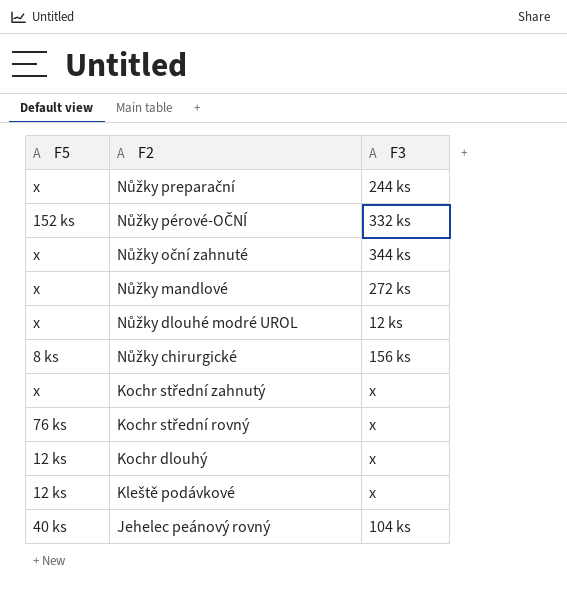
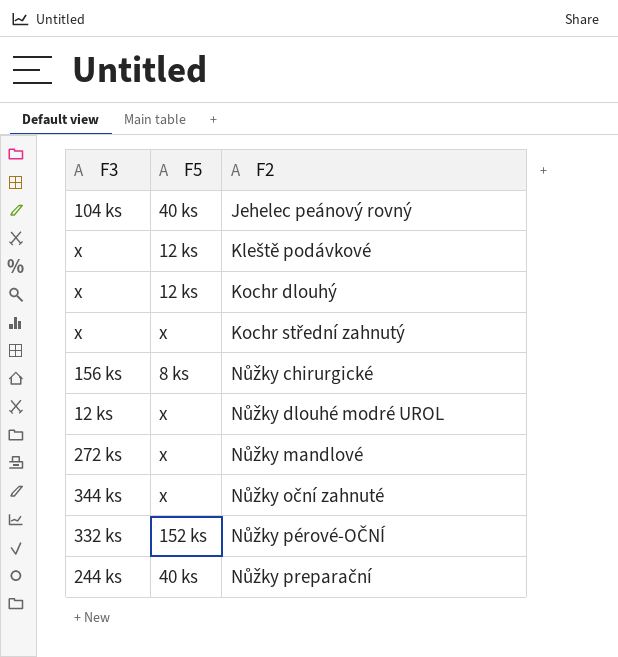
row order: F2 descending -> F2 ascending
column F3 | position: 3 -> 1
row Kochr střední rovný: 76 ks | x -> none
Nůžky preparační | F5: x -> 40 ks

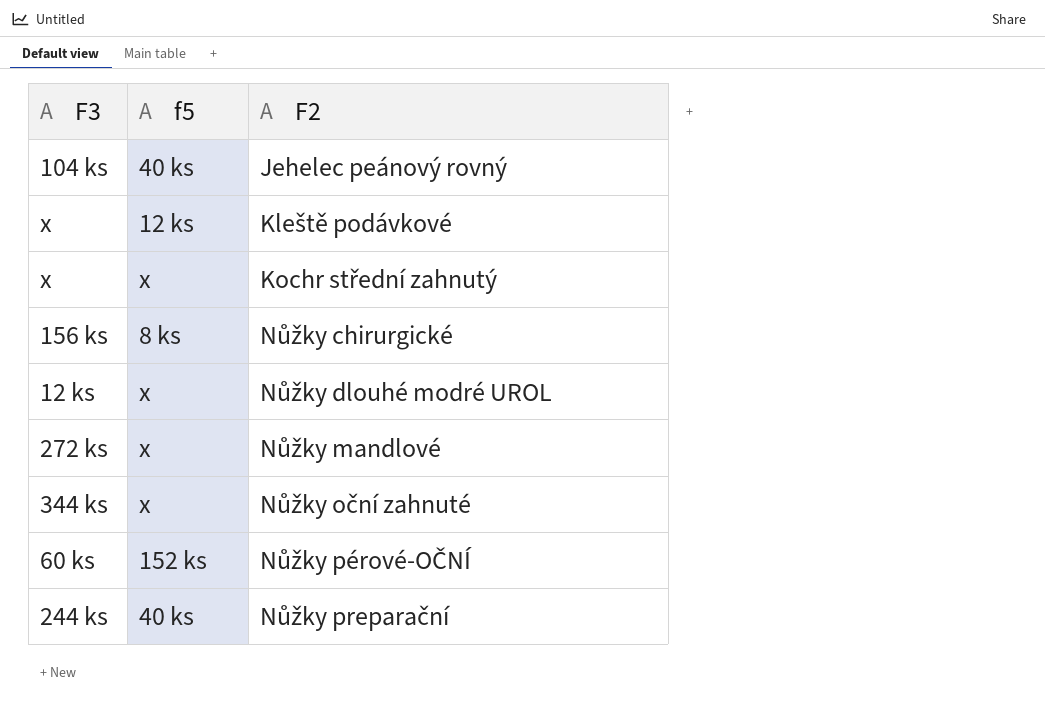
column name: F5 -> f5
row Kochr dlouhý: x | 12 ks -> none
Nůžky pérové-OČNÍ | F3: 332 ks -> 60 ks

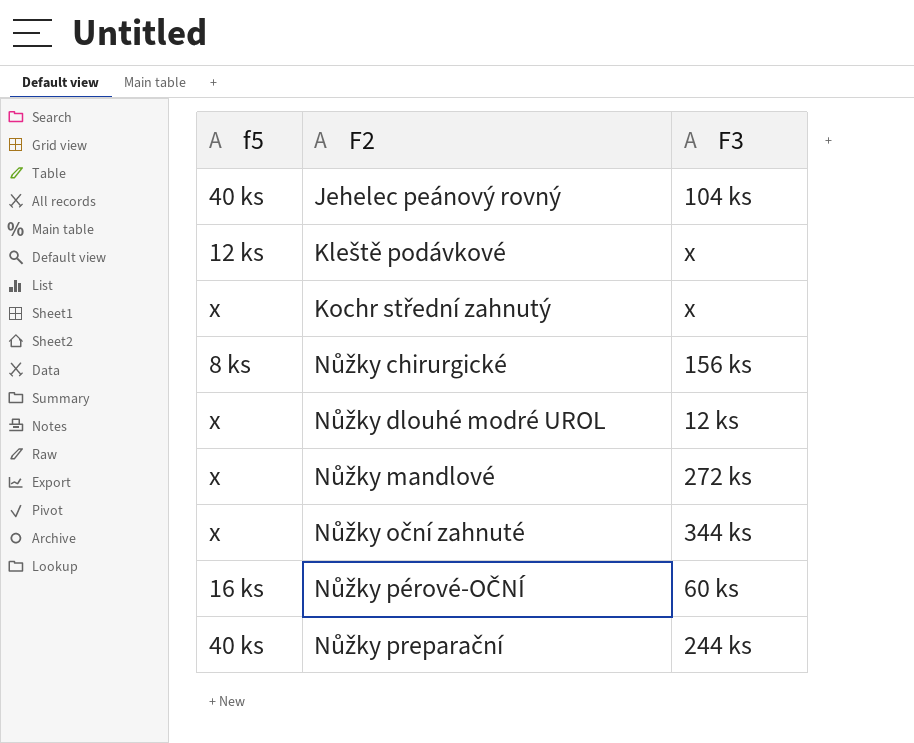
column F3 | position: 1 -> 3
Nůžky pérové-OČNÍ | f5: 152 ks -> 16 ks

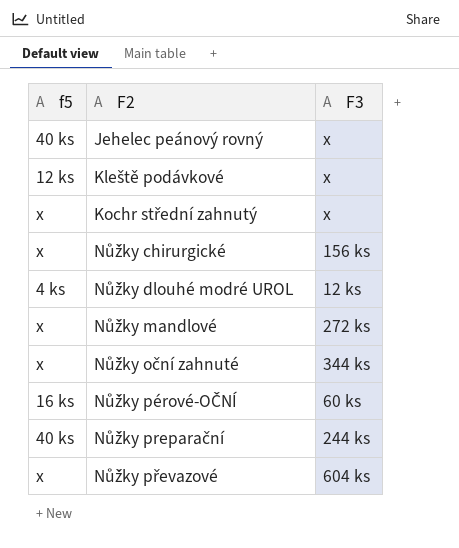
Jehelec peánový rovný | F3: 104 ks -> x
Nůžky chirurgické | f5: 8 ks -> x
Nůžky dlouhé modré UROL | f5: x -> 4 ks
row Nůžky převazové: none -> x | 604 ks

